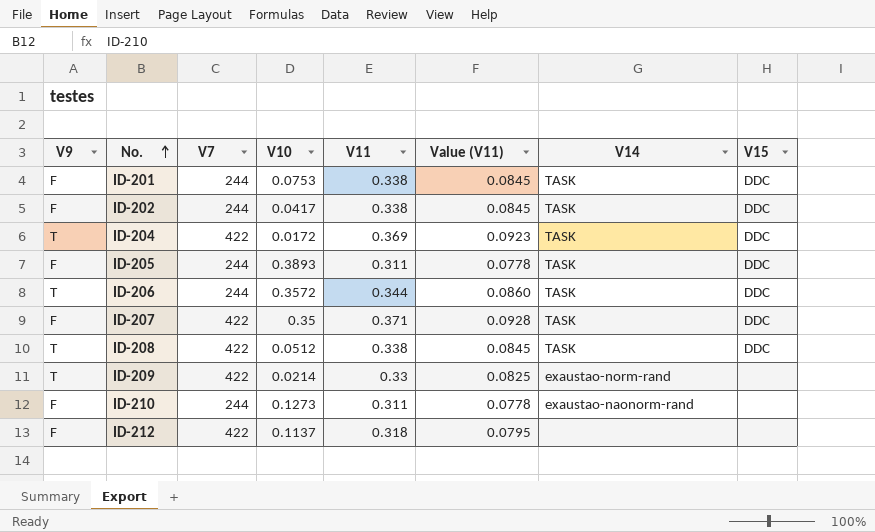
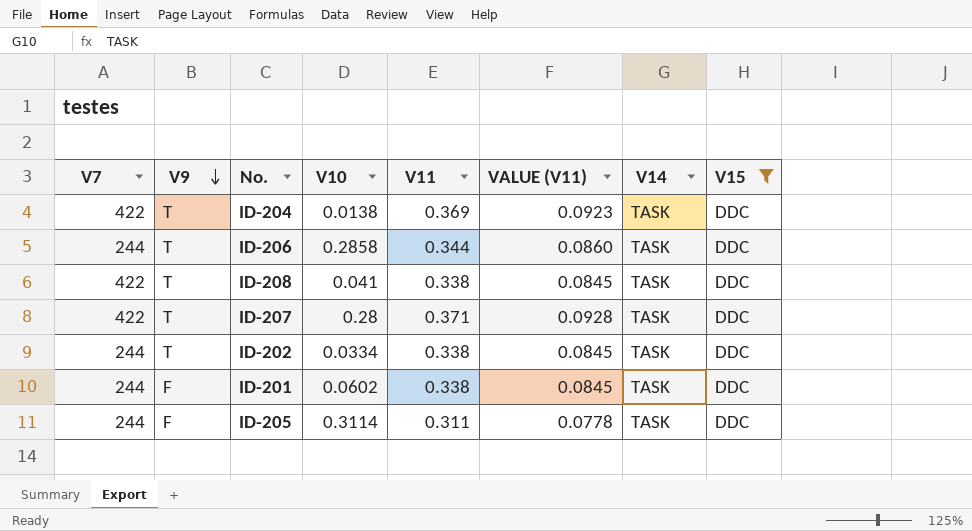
filter: none -> V15 = DDC
row order: No. ascending -> V9 descending
column V7 | position: 3 -> 1
column name: Value (V11) -> VALUE (V11)
ID-204 | V10: 0.0172 -> 0.0138
ID-206 | V10: 0.3572 -> 0.2858
ID-208 | V10: 0.0512 -> 0.041
ID-207 | V9: F -> T
ID-207 | V10: 0.35 -> 0.28
ID-202 | V9: F -> T
ID-202 | V10: 0.0417 -> 0.0334
ID-201 | V10: 0.0753 -> 0.0602
ID-205 | V10: 0.3893 -> 0.3114

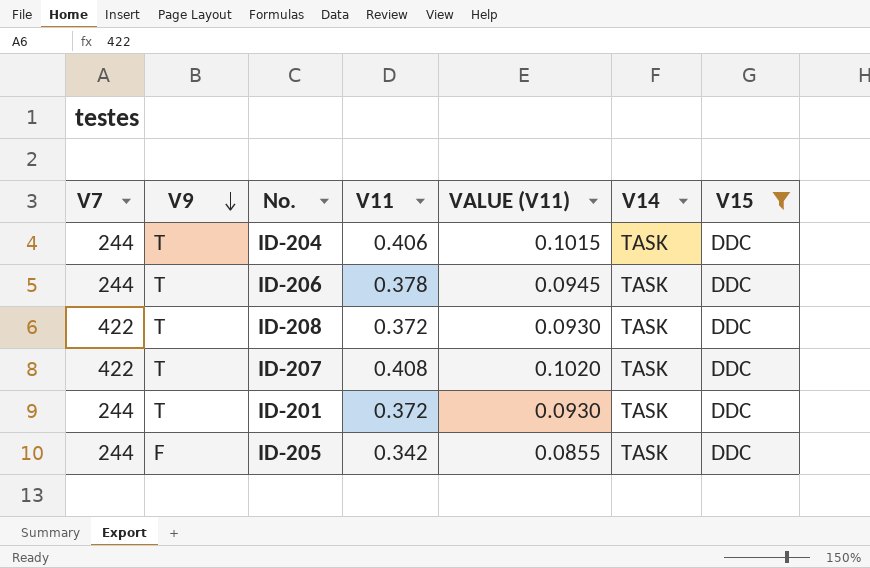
column V10 | position: 4 -> none
row ID-202: 244 | T | 0.0334 | 0.338 | 0.0845 | TASK | DDC -> none
ID-204 | V7: 422 -> 244
ID-204 | V11: 0.369 -> 0.406
ID-204 | VALUE (V11): 0.0923 -> 0.1015
ID-206 | V11: 0.344 -> 0.378
ID-206 | VALUE (V11): 0.0860 -> 0.0945
ID-208 | V11: 0.338 -> 0.372
ID-208 | VALUE (V11): 0.0845 -> 0.0930
ID-207 | V11: 0.371 -> 0.408
ID-207 | VALUE (V11): 0.0928 -> 0.1020
ID-201 | V9: F -> T
ID-201 | V11: 0.338 -> 0.372
ID-201 | VALUE (V11): 0.0845 -> 0.0930
ID-205 | V11: 0.311 -> 0.342
ID-205 | VALUE (V11): 0.0778 -> 0.0855

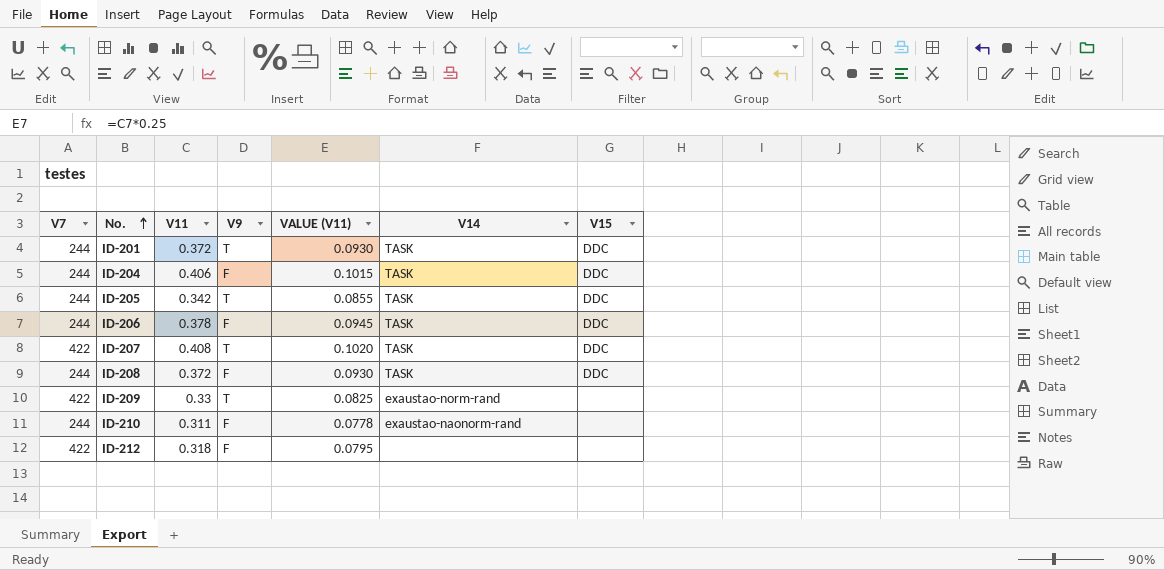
filter: V15 = DDC -> none
row order: V9 descending -> No. ascending
column V9 | position: 2 -> 4
ID-204 | V9: T -> F
ID-205 | V9: F -> T
ID-206 | V9: T -> F
ID-208 | V7: 422 -> 244
ID-208 | V9: T -> F

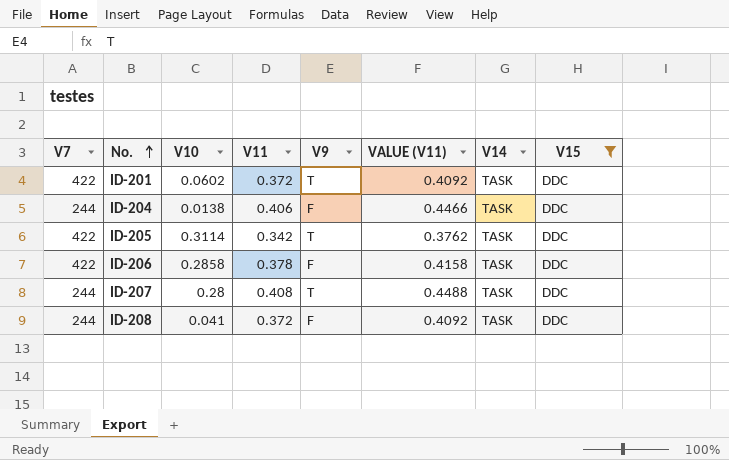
filter: none -> V15 = DDC
column V10 | position: none -> 3
column VALUE (V11) | formula: [V11] * 0.25 -> [V11] * 1.1
ID-201 | V7: 244 -> 422
ID-205 | V7: 244 -> 422
ID-206 | V7: 244 -> 422
ID-207 | V7: 422 -> 244

